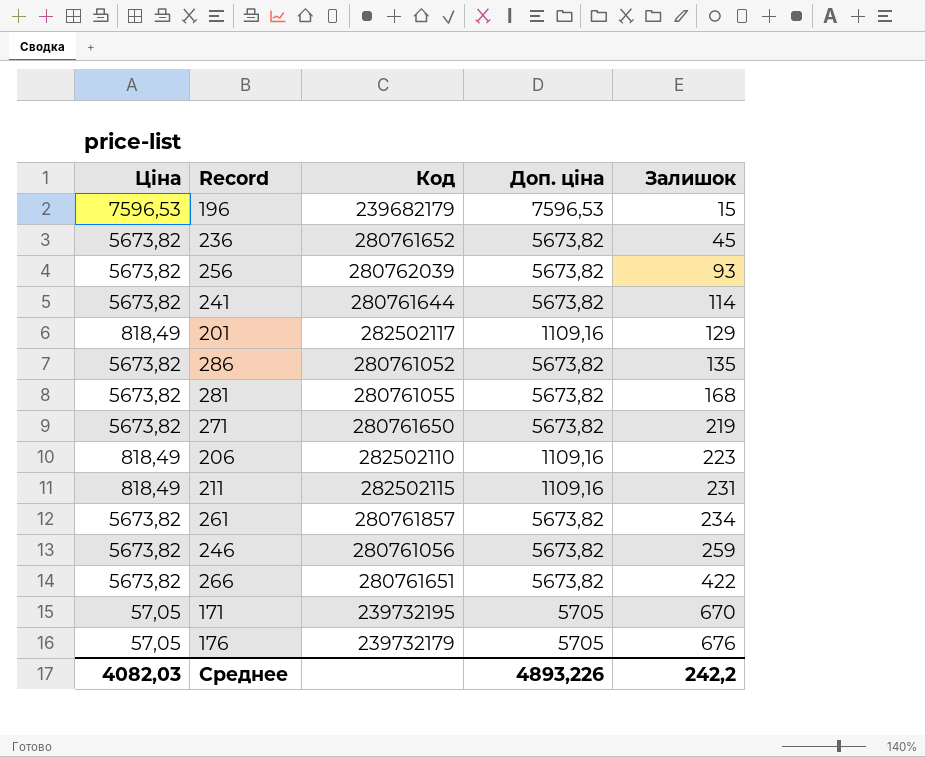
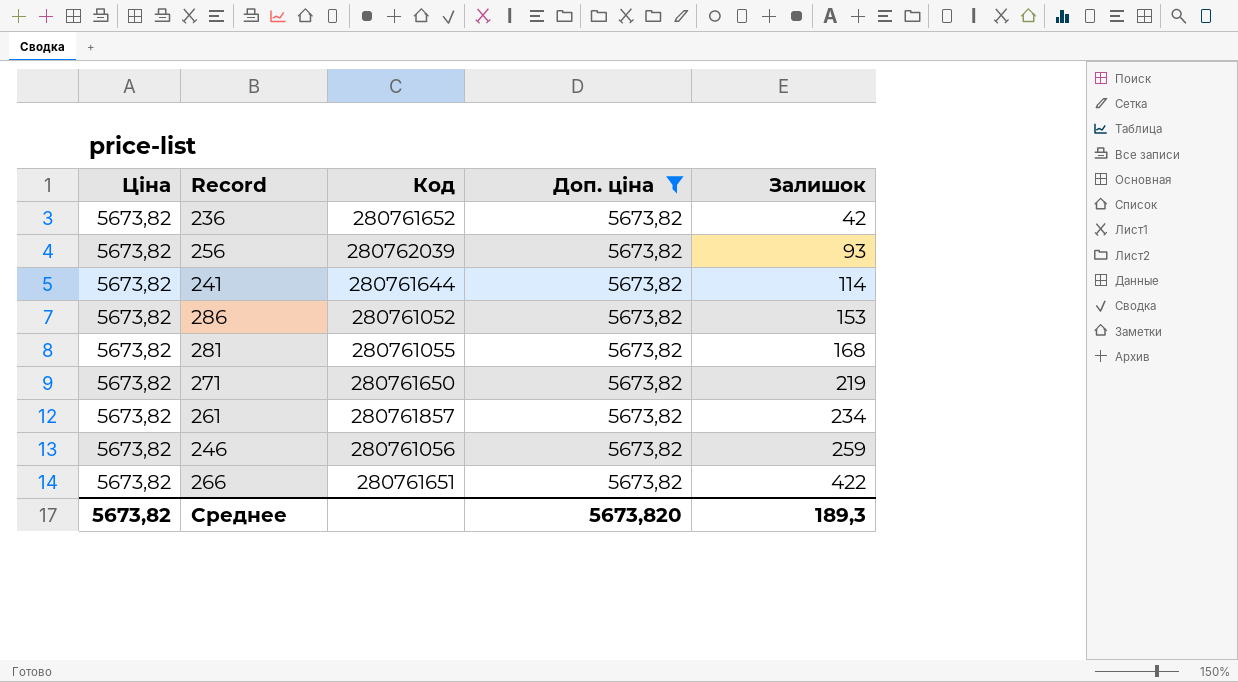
filter: none -> Доп. ціна = 5673,82
236 | Залишок: 45 -> 42
286 | Залишок: 135 -> 153
Среднее | Ціна: 4082,03 -> 5673,82
Среднее | Доп. ціна: 4893,226 -> 5673,820
Среднее | Залишок: 242,2 -> 189,3

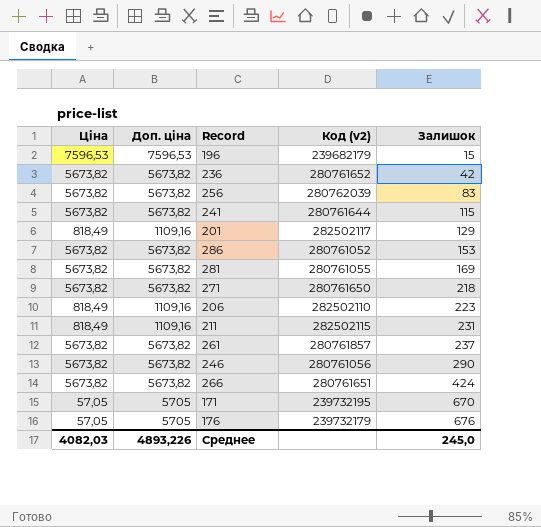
filter: Доп. ціна = 5673,82 -> none
column Доп. ціна | position: 4 -> 2
column name: Код -> Код (v2)
256 | Залишок: 93 -> 83
241 | Залишок: 114 -> 115
281 | Залишок: 168 -> 169
271 | Залишок: 219 -> 218
261 | Залишок: 234 -> 237
246 | Залишок: 259 -> 290
266 | Залишок: 422 -> 424
Среднее | Ціна: 5673,82 -> 4082,03
Среднее | Доп. ціна: 5673,820 -> 4893,226
Среднее | Залишок: 189,3 -> 245,0

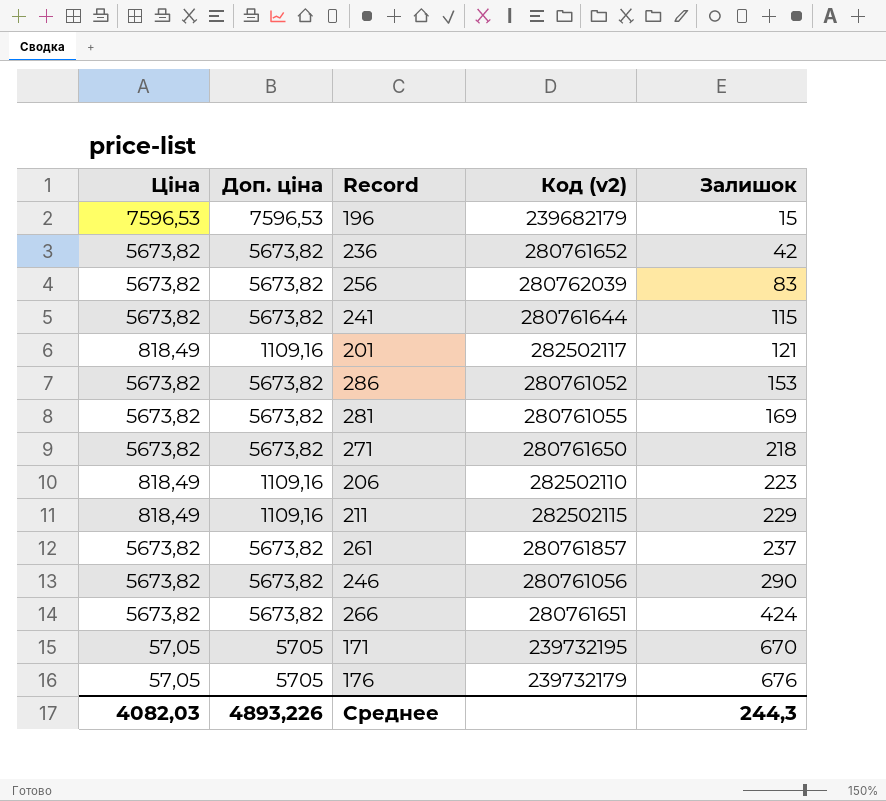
201 | Залишок: 129 -> 121
211 | Залишок: 231 -> 229
Среднее | Залишок: 245,0 -> 244,3

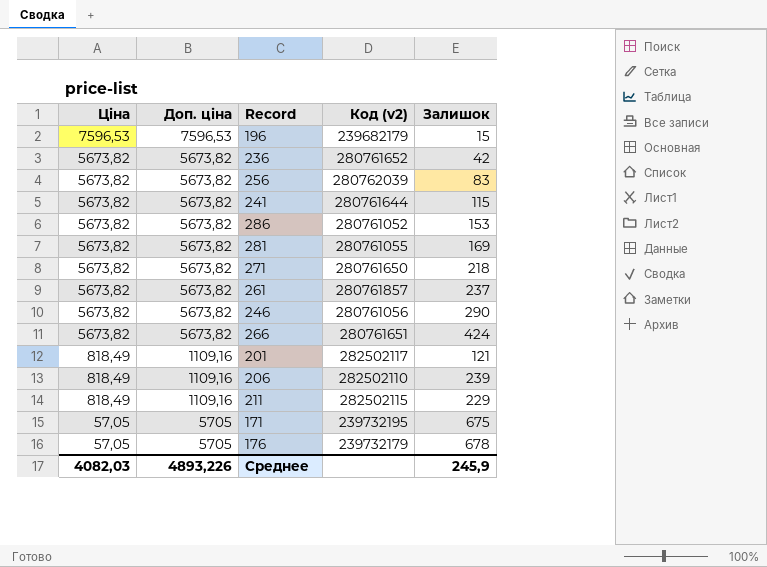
row order: Залишок ascending -> Ціна descending
206 | Залишок: 223 -> 239
171 | Залишок: 670 -> 675
176 | Залишок: 676 -> 678
Среднее | Залишок: 244,3 -> 245,9

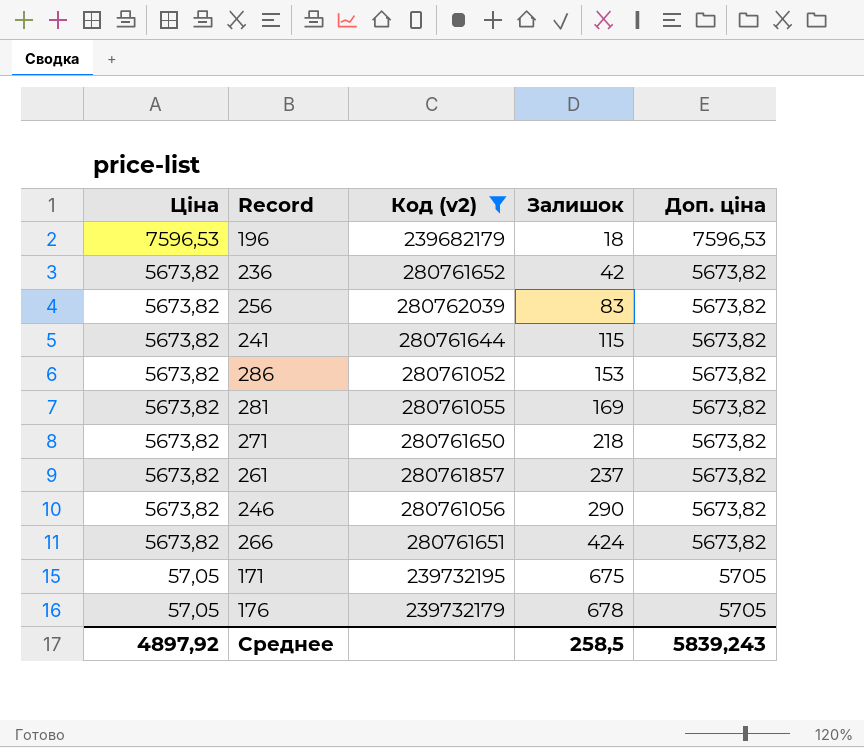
filter: none -> Код (v2) <= 280762039
column Доп. ціна | position: 2 -> 5
196 | Залишок: 15 -> 18
Среднее | Ціна: 4082,03 -> 4897,92
Среднее | Залишок: 245,9 -> 258,5
Среднее | Доп. ціна: 4893,226 -> 5839,243

